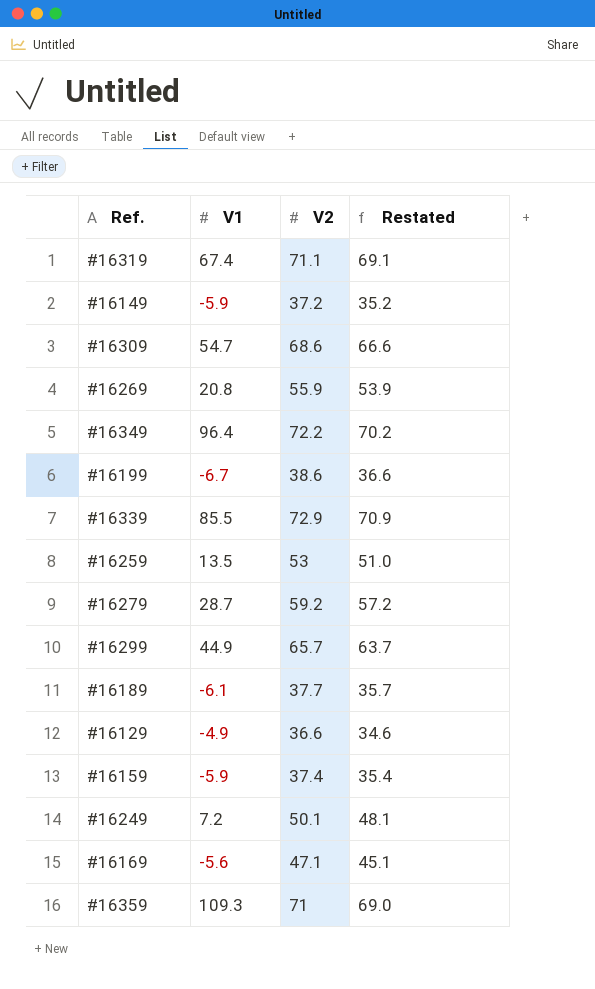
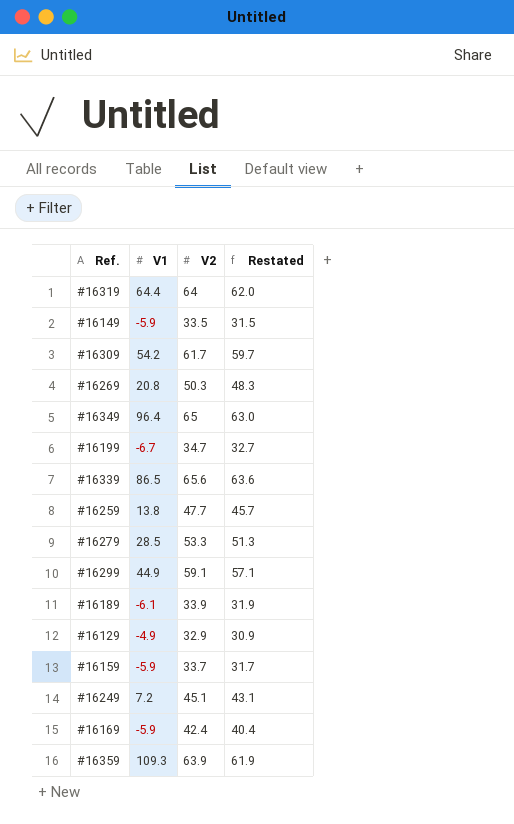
#16319 | V1: 67.4 -> 64.4
#16319 | V2: 71.1 -> 64
#16319 | Restated: 69.1 -> 62.0
#16149 | V2: 37.2 -> 33.5
#16149 | Restated: 35.2 -> 31.5
#16309 | V1: 54.7 -> 54.2
#16309 | V2: 68.6 -> 61.7
#16309 | Restated: 66.6 -> 59.7
#16269 | V2: 55.9 -> 50.3
#16269 | Restated: 53.9 -> 48.3
#16349 | V2: 72.2 -> 65
#16349 | Restated: 70.2 -> 63.0
#16199 | V2: 38.6 -> 34.7
#16199 | Restated: 36.6 -> 32.7
#16339 | V1: 85.5 -> 86.5
#16339 | V2: 72.9 -> 65.6
#16339 | Restated: 70.9 -> 63.6
#16259 | V1: 13.5 -> 13.8
#16259 | V2: 53 -> 47.7
#16259 | Restated: 51.0 -> 45.7
#16279 | V1: 28.7 -> 28.5
#16279 | V2: 59.2 -> 53.3
#16279 | Restated: 57.2 -> 51.3
#16299 | V2: 65.7 -> 59.1
#16299 | Restated: 63.7 -> 57.1
#16189 | V2: 37.7 -> 33.9
#16189 | Restated: 35.7 -> 31.9
#16129 | V2: 36.6 -> 32.9
#16129 | Restated: 34.6 -> 30.9
#16159 | V2: 37.4 -> 33.7
#16159 | Restated: 35.4 -> 31.7
#16249 | V2: 50.1 -> 45.1
#16249 | Restated: 48.1 -> 43.1
#16169 | V1: -5.6 -> -5.9
#16169 | V2: 47.1 -> 42.4
#16169 | Restated: 45.1 -> 40.4
#16359 | V2: 71 -> 63.9
#16359 | Restated: 69.0 -> 61.9

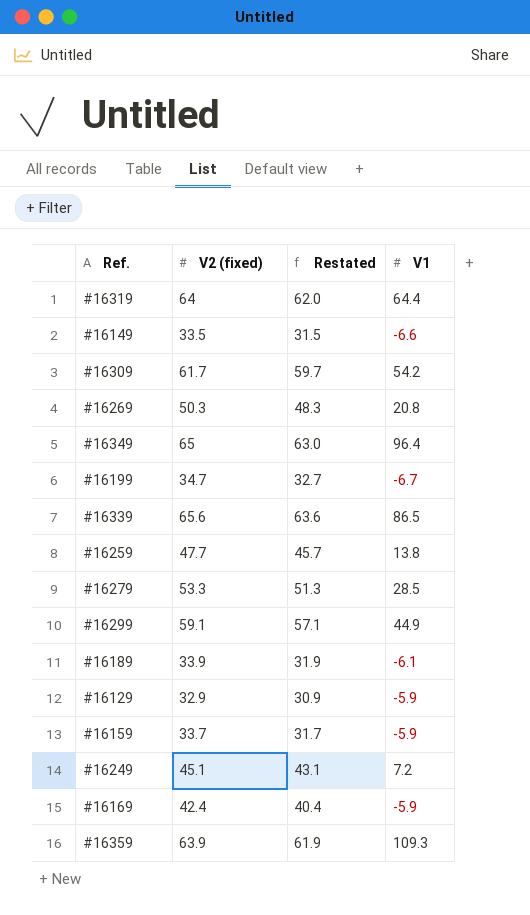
column name: V2 -> V2 (fixed)
column V1 | position: 2 -> 4
#16149 | V1: -5.9 -> -6.6
#16129 | V1: -4.9 -> -5.9

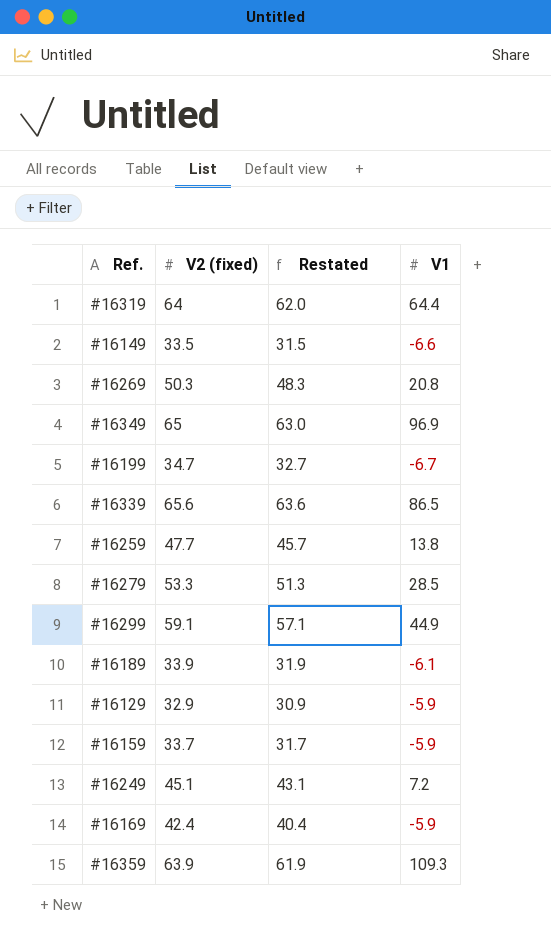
row #16309: 61.7 | 59.7 | 54.2 -> none
#16349 | V1: 96.4 -> 96.9

